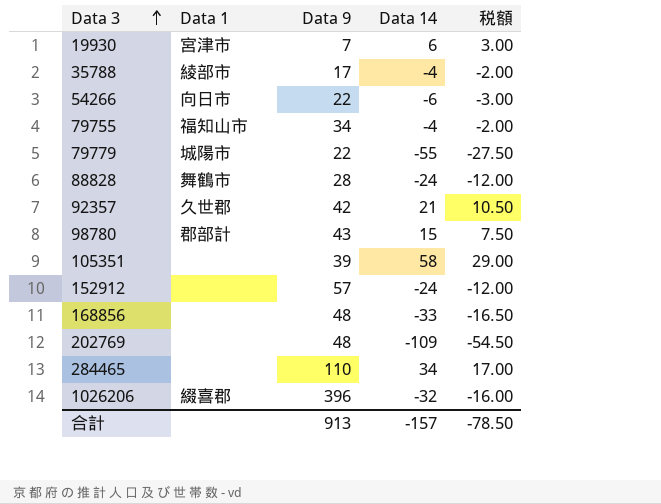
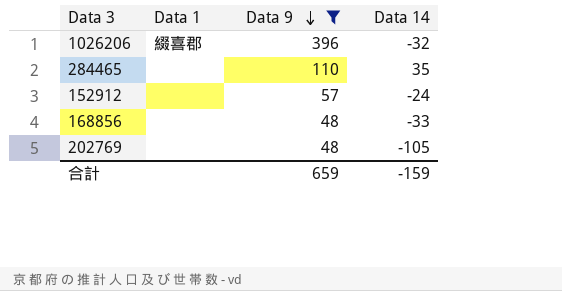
filter: none -> Data 9 >= 48
row order: Data 3 ascending -> Data 9 descending
column 税額 | formula: [Data 14] * 0.5 -> none
284465 | Data 14: 34 -> 35
202769 | Data 14: -109 -> -105
合計 | Data 9: 913 -> 659
合計 | Data 14: -157 -> -159

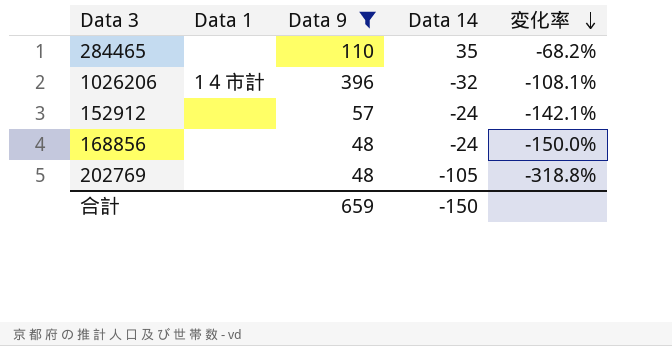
row order: Data 9 descending -> 変化率 descending
column 変化率 | formula: none -> ([Data 14] - [Data 9]) / [Data 9]
1026206 | Data 1: 綴喜郡 -> 1４市計
168856 | Data 14: -33 -> -24
合計 | Data 14: -159 -> -150

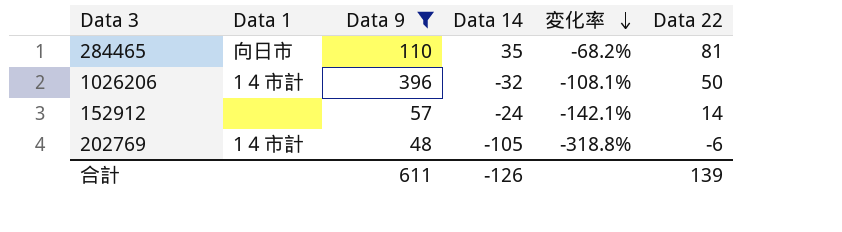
column Data 22 | position: none -> 6
row 168856: none | 48 | -24 | -150.0% -> none
284465 | Data 1: none -> 向日市
202769 | Data 1: none -> 1４市計
合計 | Data 9: 659 -> 611
合計 | Data 14: -150 -> -126

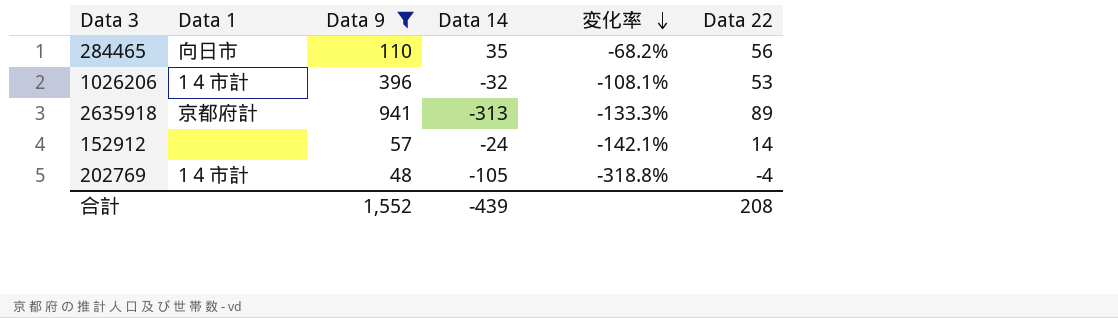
284465 | Data 22: 81 -> 56
1026206 | Data 22: 50 -> 53
row 2635918: none -> 京都府計 | 941 | -313 | -133.3% | 89
202769 | Data 22: -6 -> -4
合計 | Data 9: 611 -> 1,552
合計 | Data 14: -126 -> -439
合計 | Data 22: 139 -> 208

